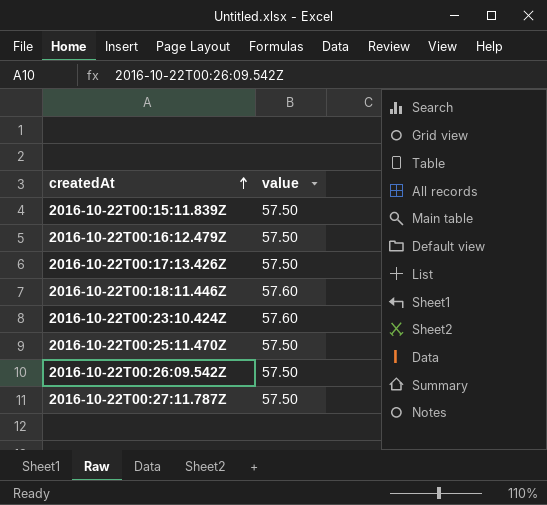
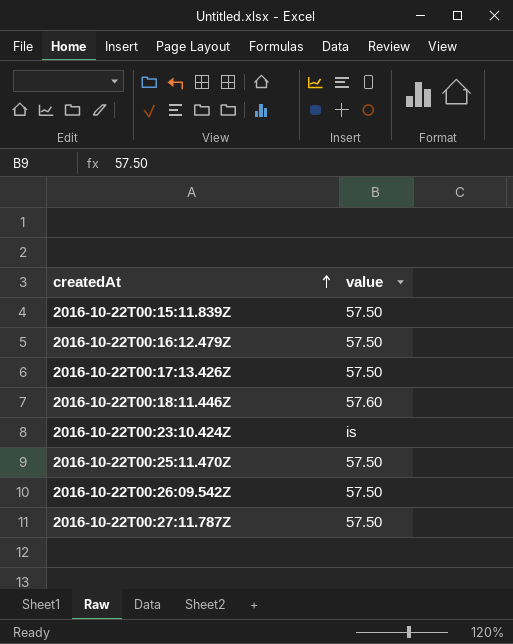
2016-10-22T00:23:10.424Z | value: 57.60 -> is

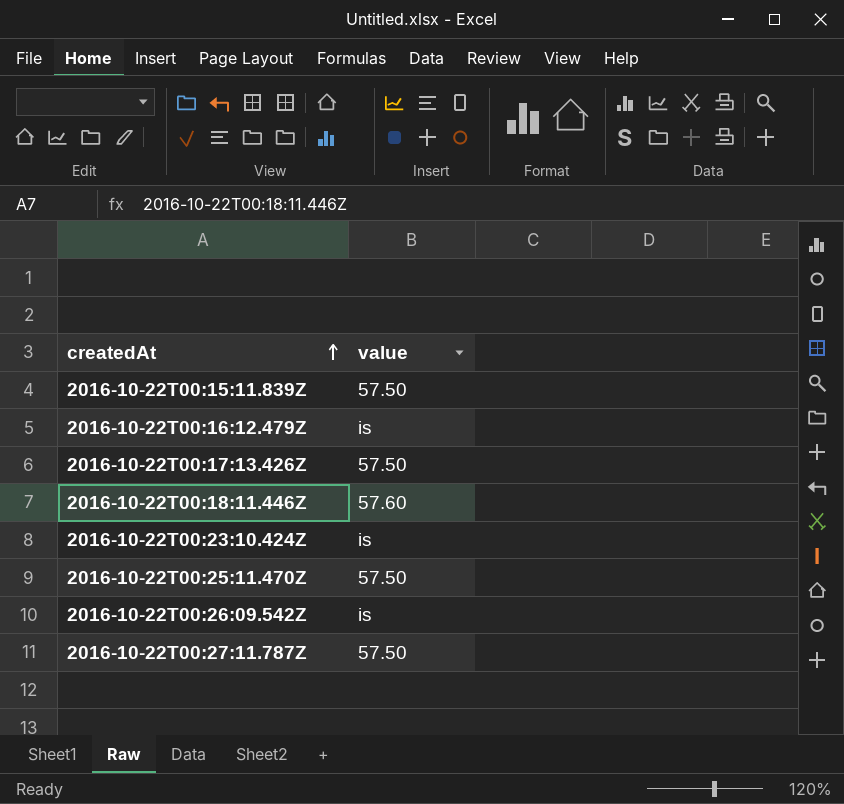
2016-10-22T00:16:12.479Z | value: 57.50 -> is
2016-10-22T00:26:09.542Z | value: 57.50 -> is

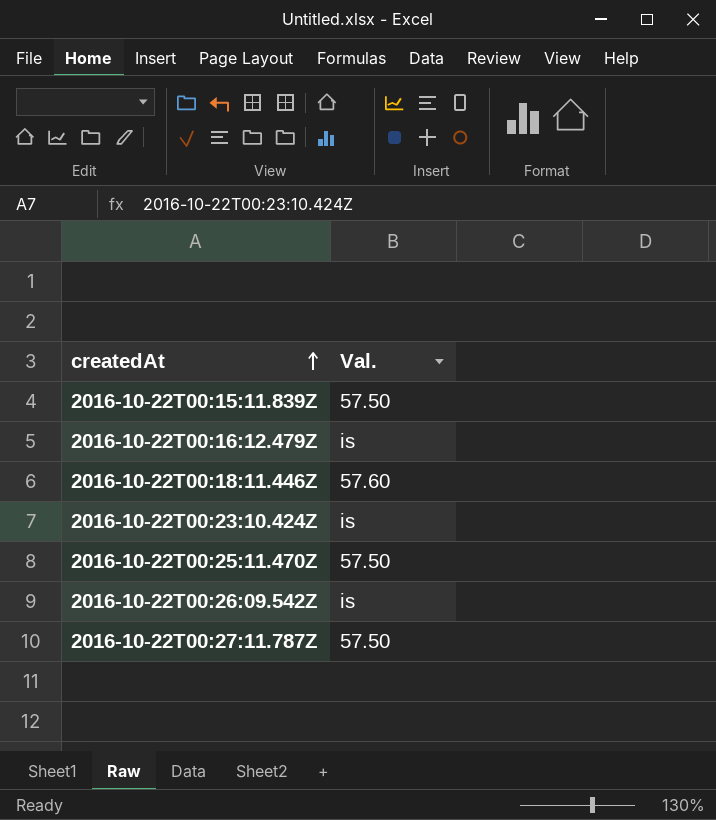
column name: value -> Val.
row 2016-10-22T00:17:13.426Z: 57.50 -> none

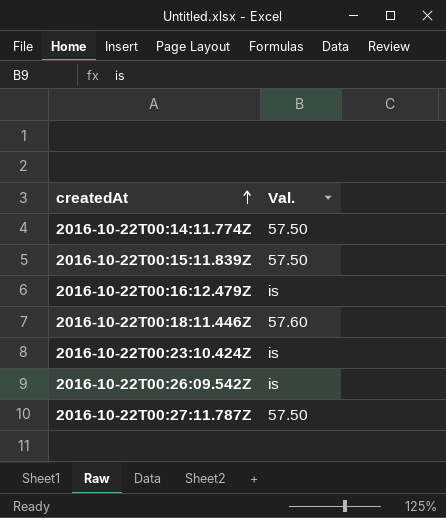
row 2016-10-22T00:25:11.470Z: 57.50 -> none
row 2016-10-22T00:14:11.774Z: none -> 57.50

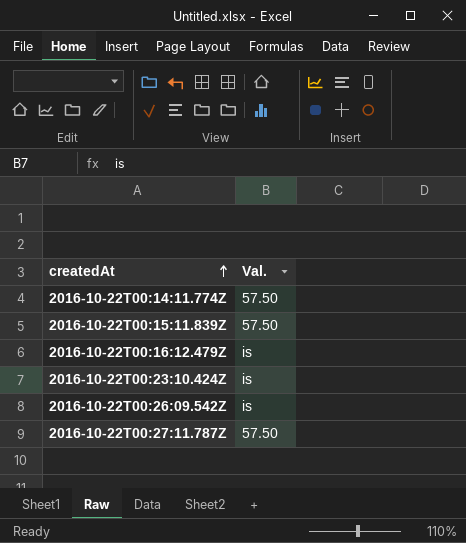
row 2016-10-22T00:18:11.446Z: 57.60 -> none

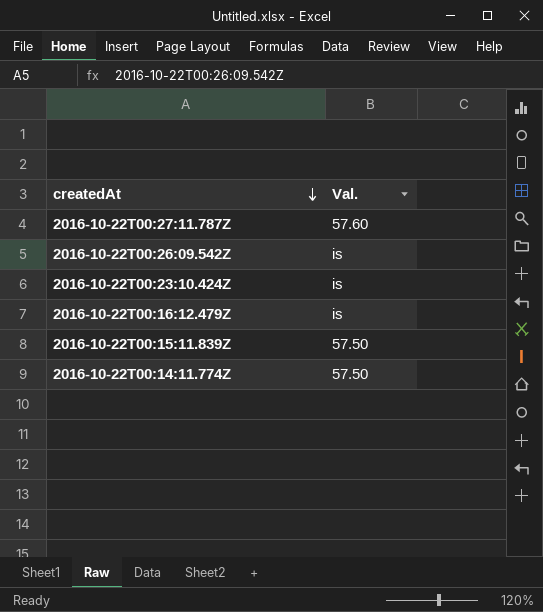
row order: createdAt ascending -> createdAt descending
2016-10-22T00:27:11.787Z | Val.: 57.50 -> 57.60

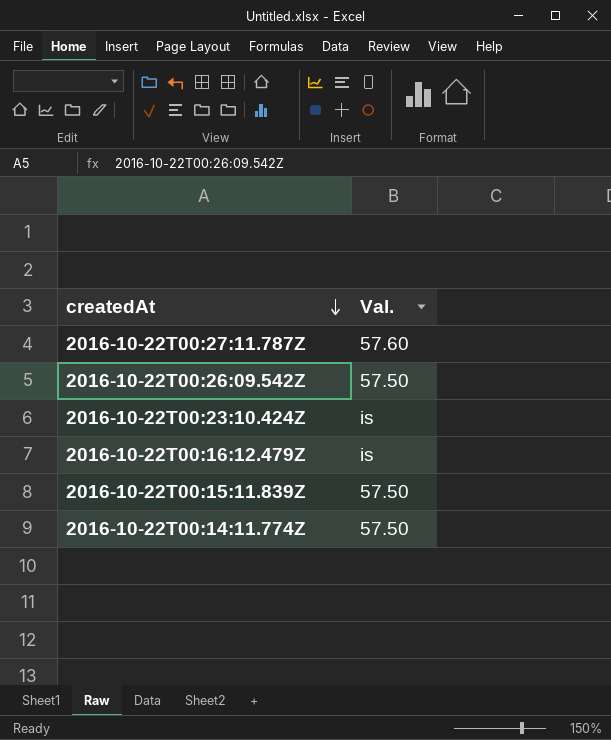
2016-10-22T00:26:09.542Z | Val.: is -> 57.50

